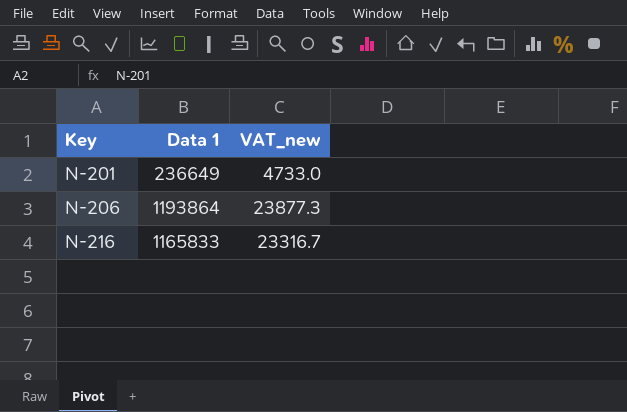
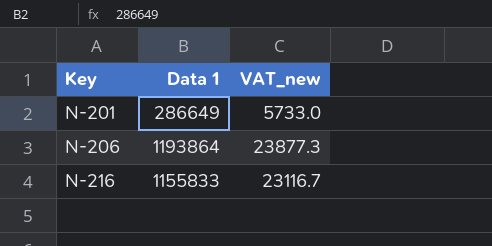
N-201 | Data 1: 236649 -> 286649
N-201 | VAT_new: 4733.0 -> 5733.0
N-216 | Data 1: 1165833 -> 1155833
N-216 | VAT_new: 23316.7 -> 23116.7

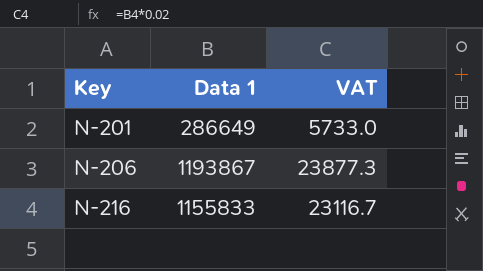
column name: VAT_new -> VAT
N-206 | Data 1: 1193864 -> 1193867

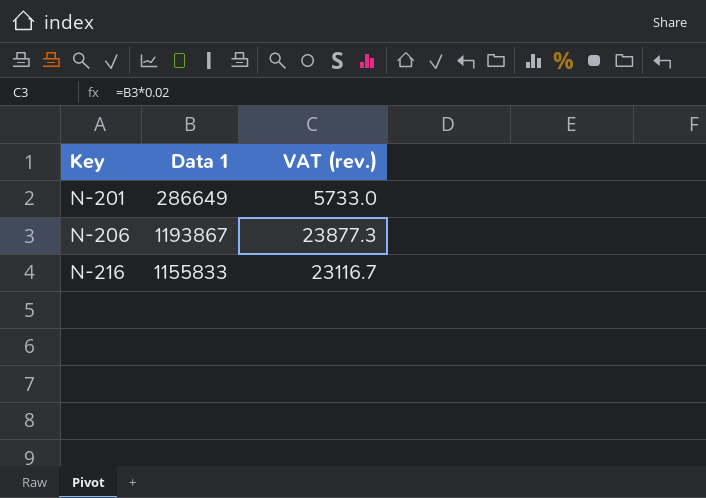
column name: VAT -> VAT (rev.)

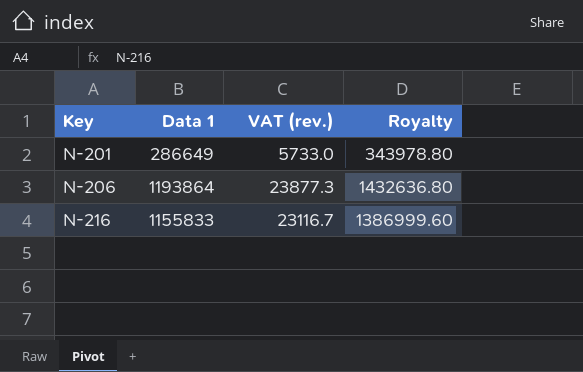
column Royalty | formula: none -> [Data 1] * 1.2
N-206 | Data 1: 1193867 -> 1193864

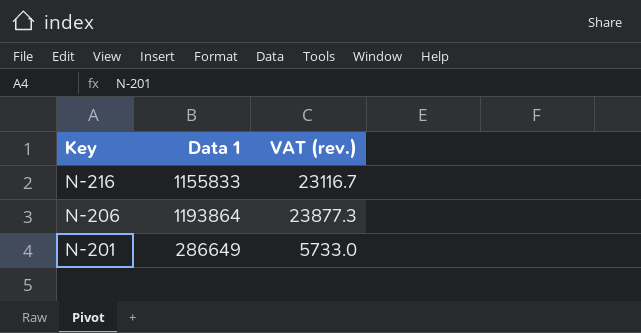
row order: Key ascending -> Key descending
column Royalty | formula: [Data 1] * 1.2 -> none

